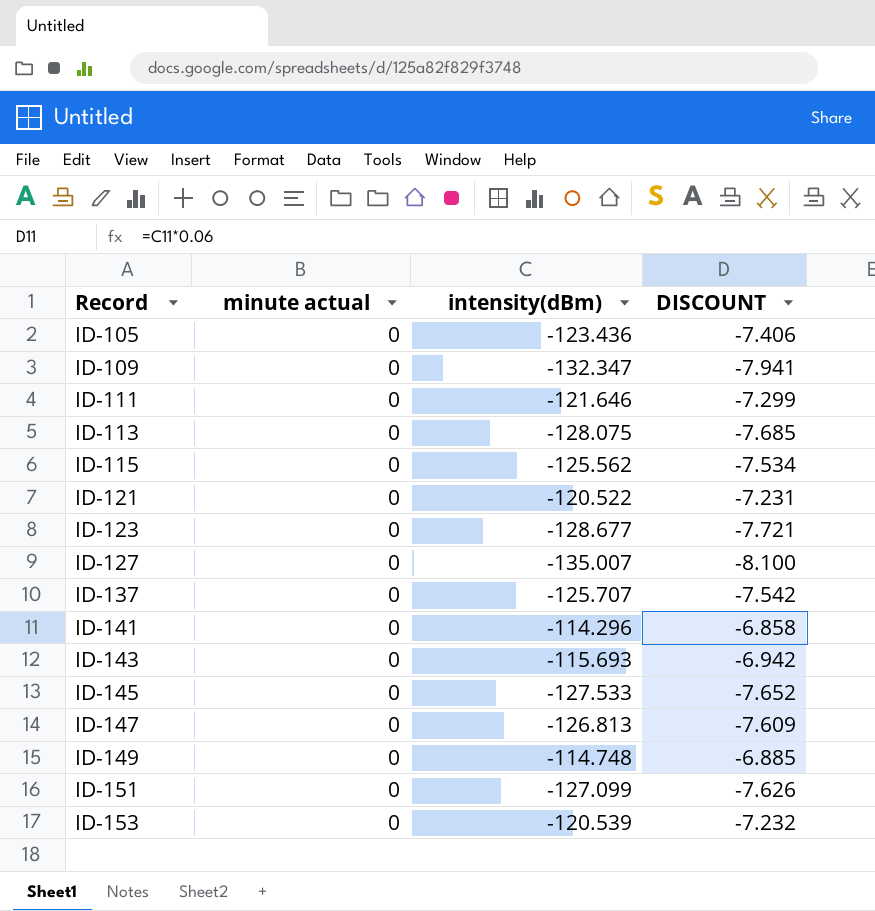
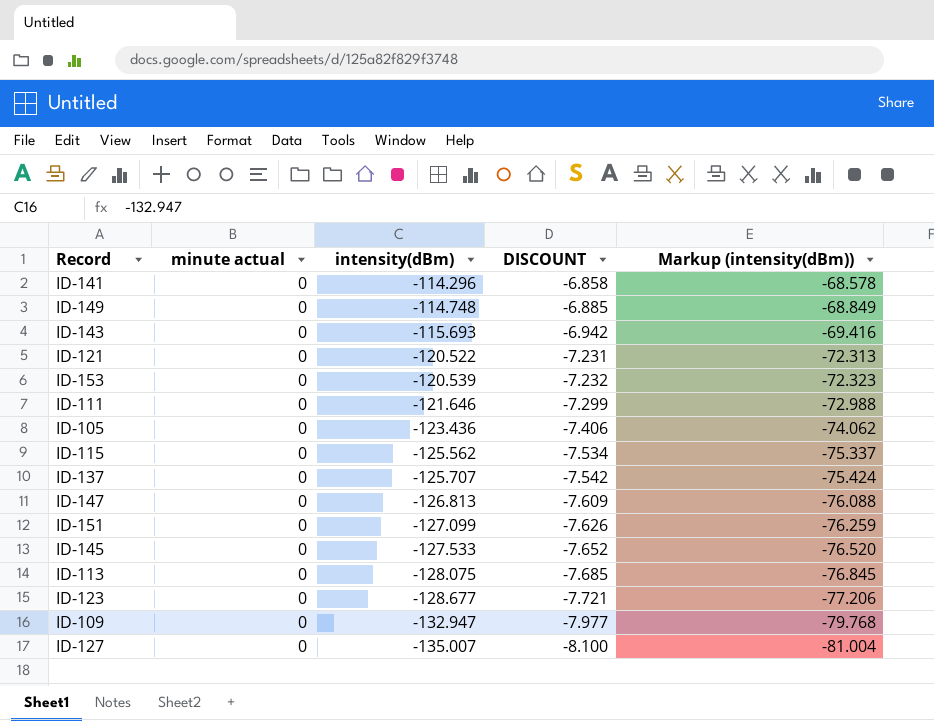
row order: Record ascending -> intensity(dBm) descending
column Markup (intensity(dBm)) | formula: none -> [intensity(dBm)] * 0.6
ID-109 | intensity(dBm): -132.347 -> -132.947
ID-109 | DISCOUNT: -7.941 -> -7.977

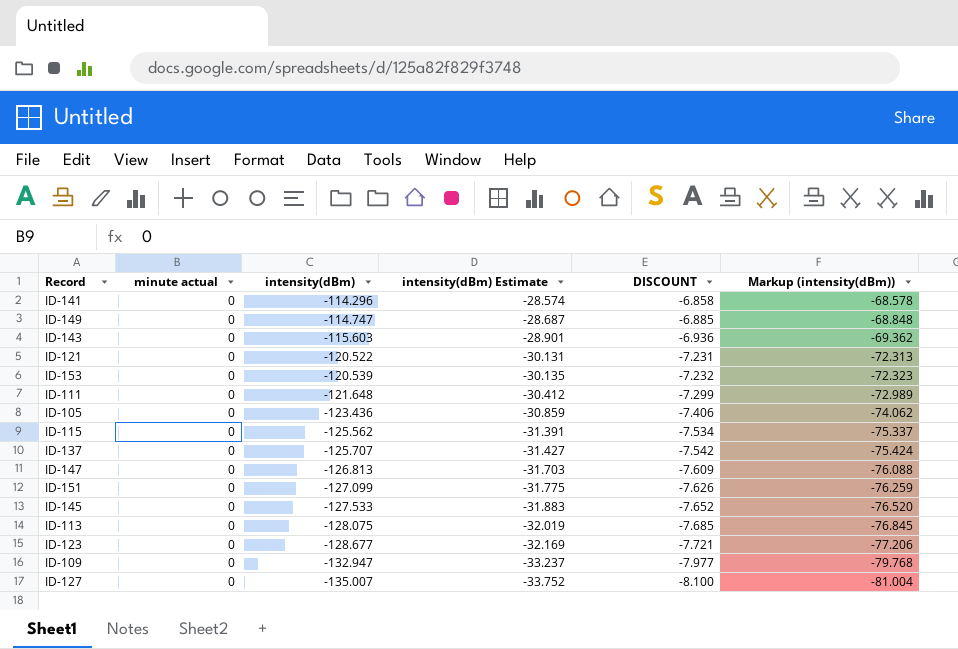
column intensity(dBm) Estimate | formula: none -> [intensity(dBm)] * 0.25
ID-149 | intensity(dBm): -114.748 -> -114.747
ID-149 | Markup (intensity(dBm)): -68.849 -> -68.848
ID-143 | intensity(dBm): -115.693 -> -115.603
ID-143 | DISCOUNT: -6.942 -> -6.936
ID-143 | Markup (intensity(dBm)): -69.416 -> -69.362
ID-111 | intensity(dBm): -121.646 -> -121.648
ID-111 | Markup (intensity(dBm)): -72.988 -> -72.989

